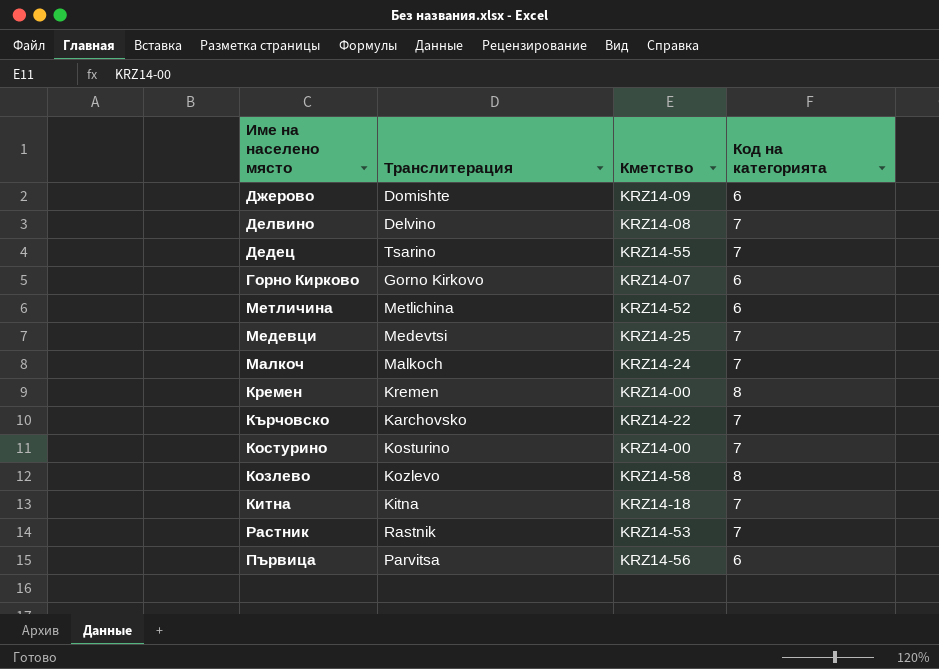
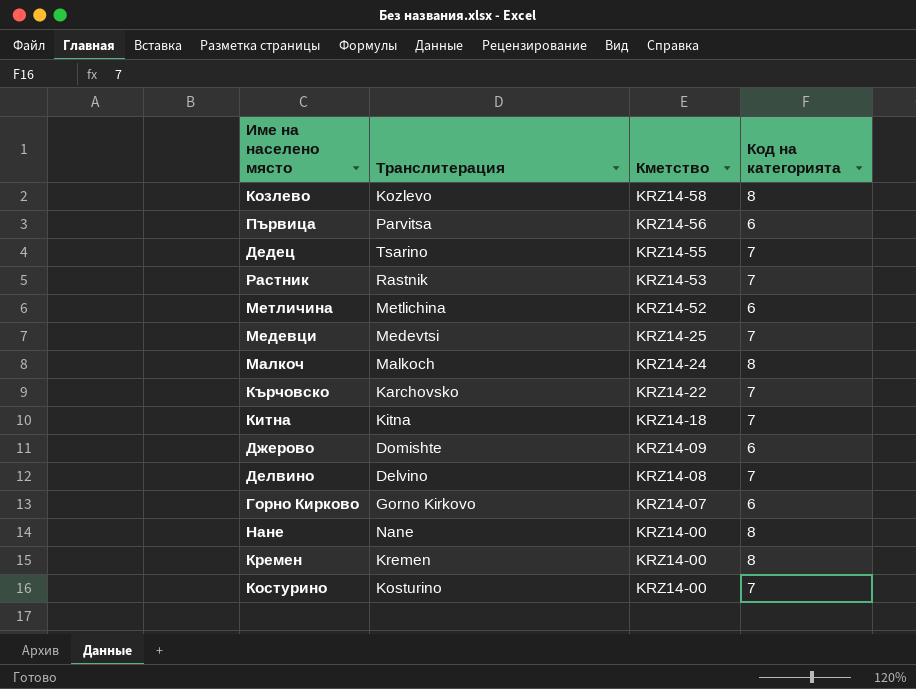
row order: none -> Кметство descending
Малкоч | Код на категорията: 7 -> 8
row Нане: none -> Nane | KRZ14-00 | 8

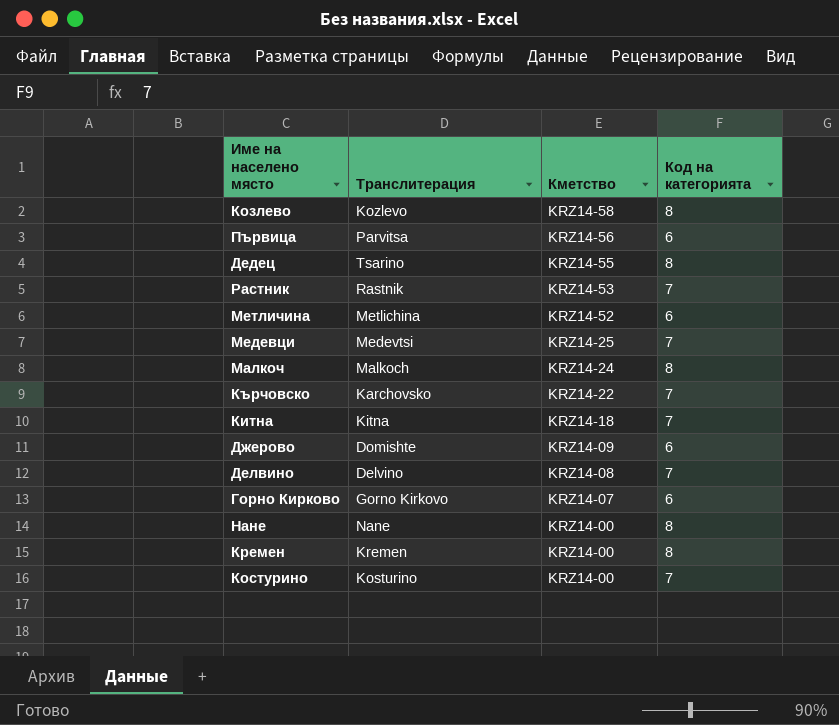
Дедец | Код на категорията: 7 -> 8

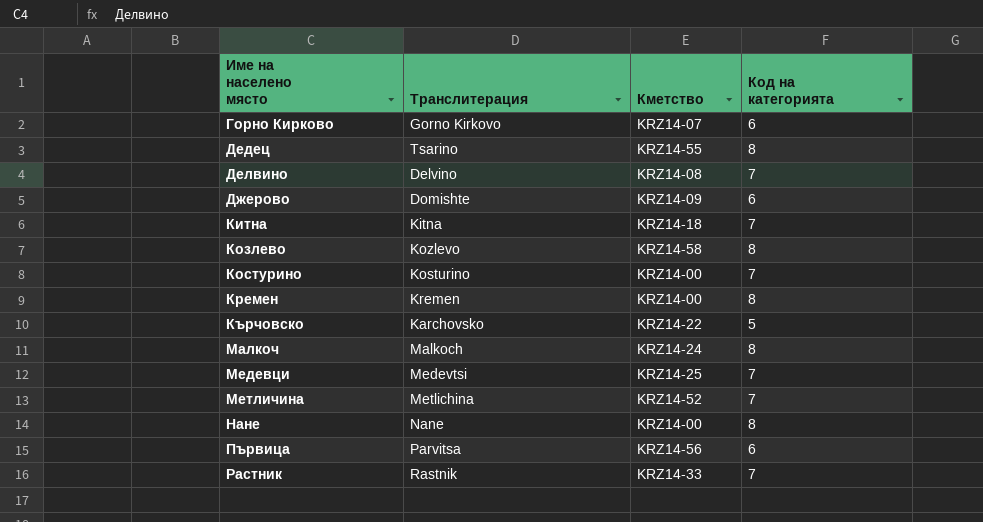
row order: Кметство descending -> Име на населено място ascending
Кърчовско | Код на категорията: 7 -> 5
Метличина | Код на категорията: 6 -> 7
Растник | Кметство: KRZ14-53 -> KRZ14-33

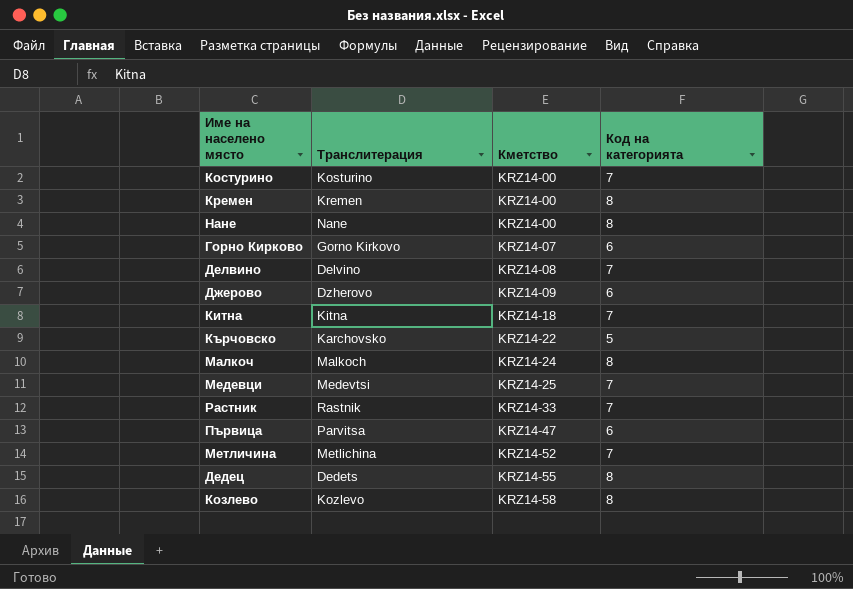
row order: Име на населено място ascending -> Кметство ascending
Джерово | Транслитерация: Domishte -> Dzherovo
Първица | Кметство: KRZ14-56 -> KRZ14-47
Дедец | Транслитерация: Tsarino -> Dedets

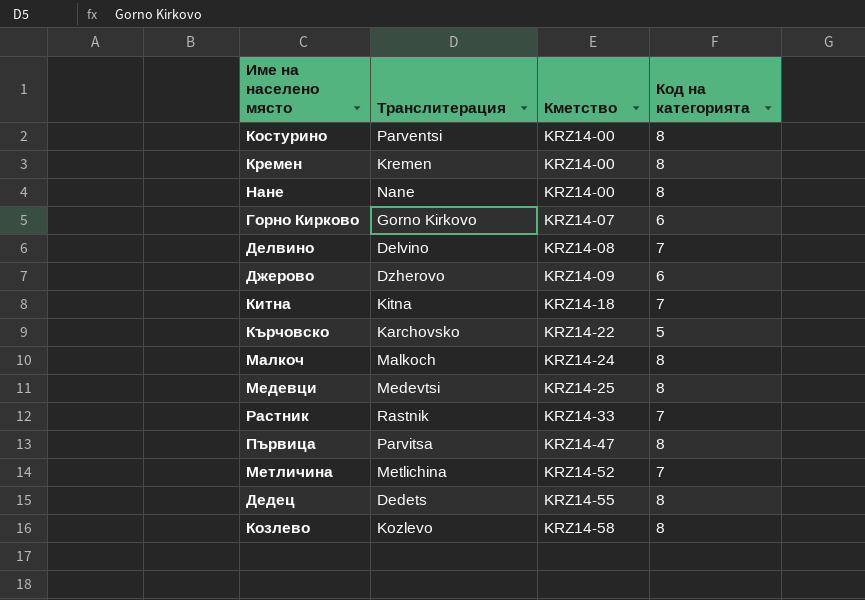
Костурино | Транслитерация: Kosturino -> Parventsi
Костурино | Код на категорията: 7 -> 8
Медевци | Код на категорията: 7 -> 8
Първица | Код на категорията: 6 -> 8

